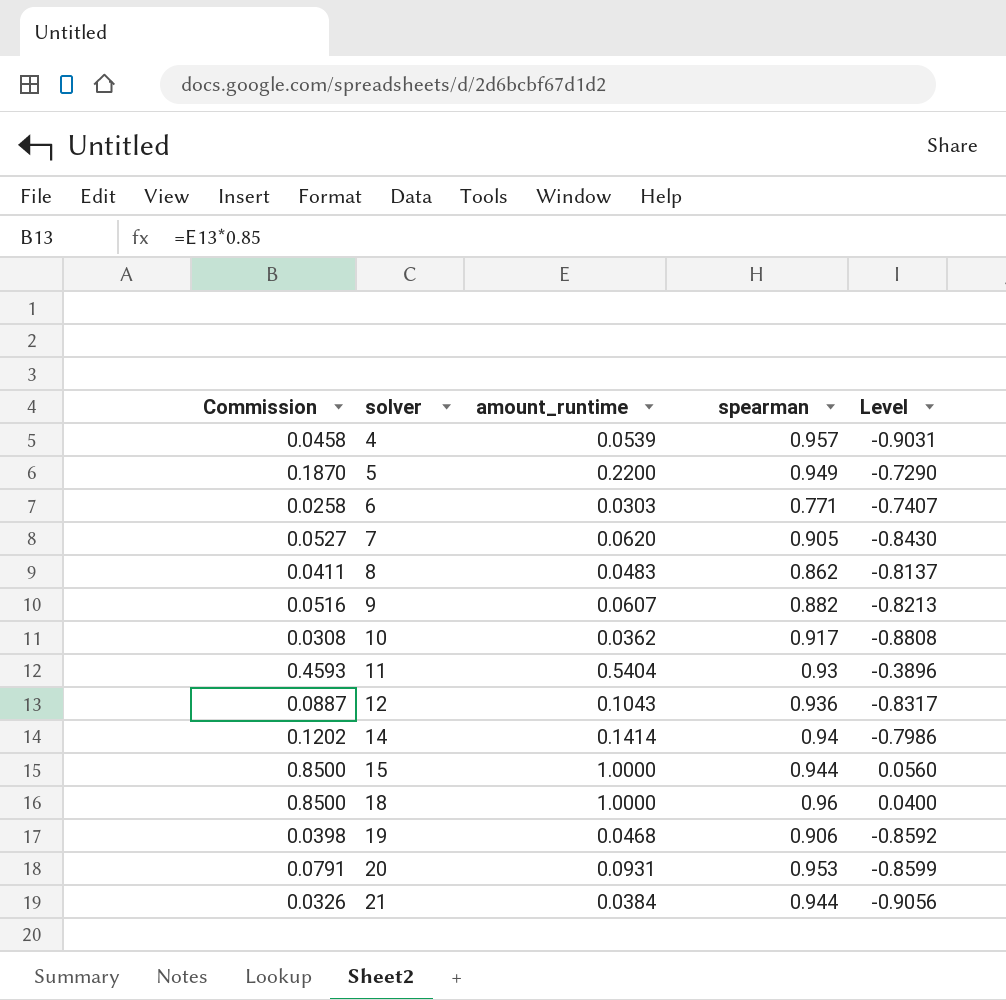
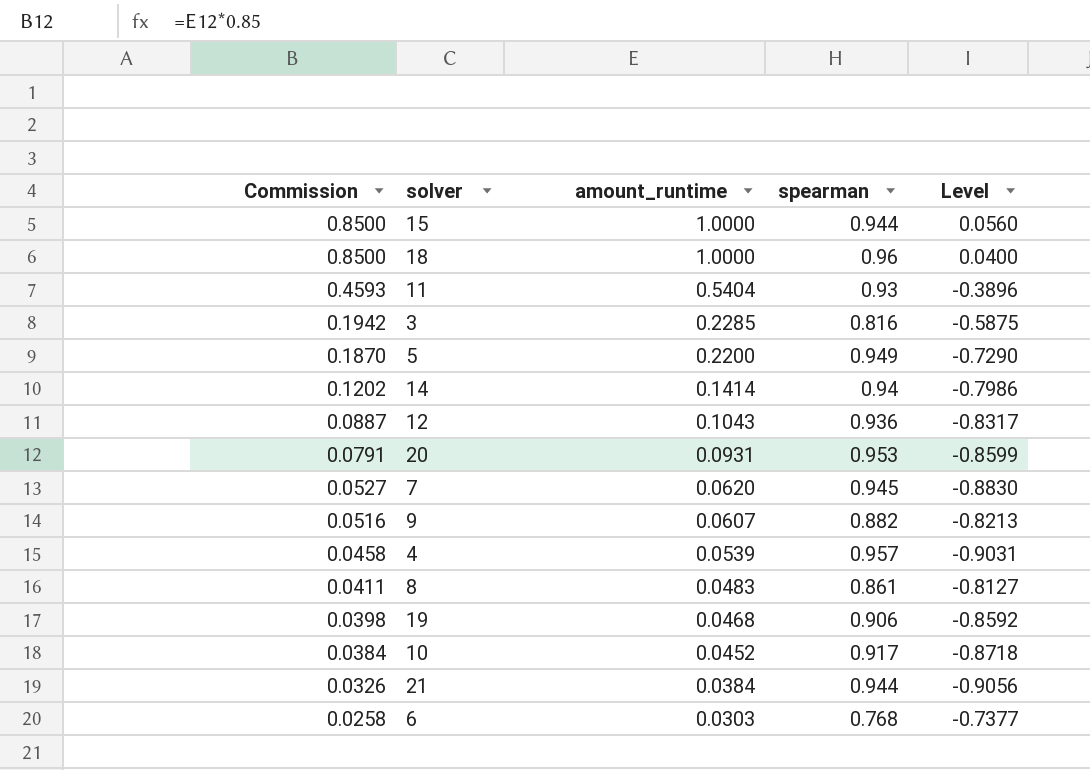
row order: solver ascending -> Commission descending
row 3: none -> 0.1942 | 0.2285 | 0.816 | -0.5875
7 | spearman: 0.905 -> 0.945
7 | Level: -0.8430 -> -0.8830
8 | spearman: 0.862 -> 0.861
8 | Level: -0.8137 -> -0.8127
10 | Commission: 0.0308 -> 0.0384
10 | amount_runtime: 0.0362 -> 0.0452
10 | Level: -0.8808 -> -0.8718
6 | spearman: 0.771 -> 0.768
6 | Level: -0.7407 -> -0.7377

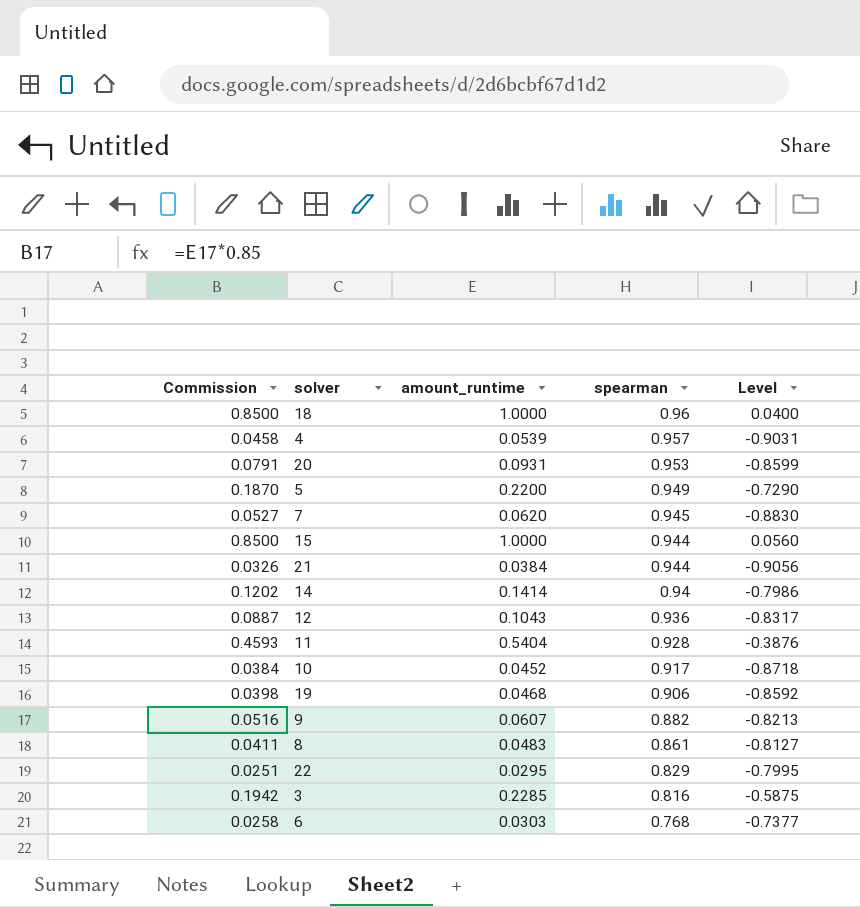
row order: Commission descending -> spearman descending
11 | spearman: 0.93 -> 0.928
11 | Level: -0.3896 -> -0.3876
row 22: none -> 0.0251 | 0.0295 | 0.829 | -0.7995

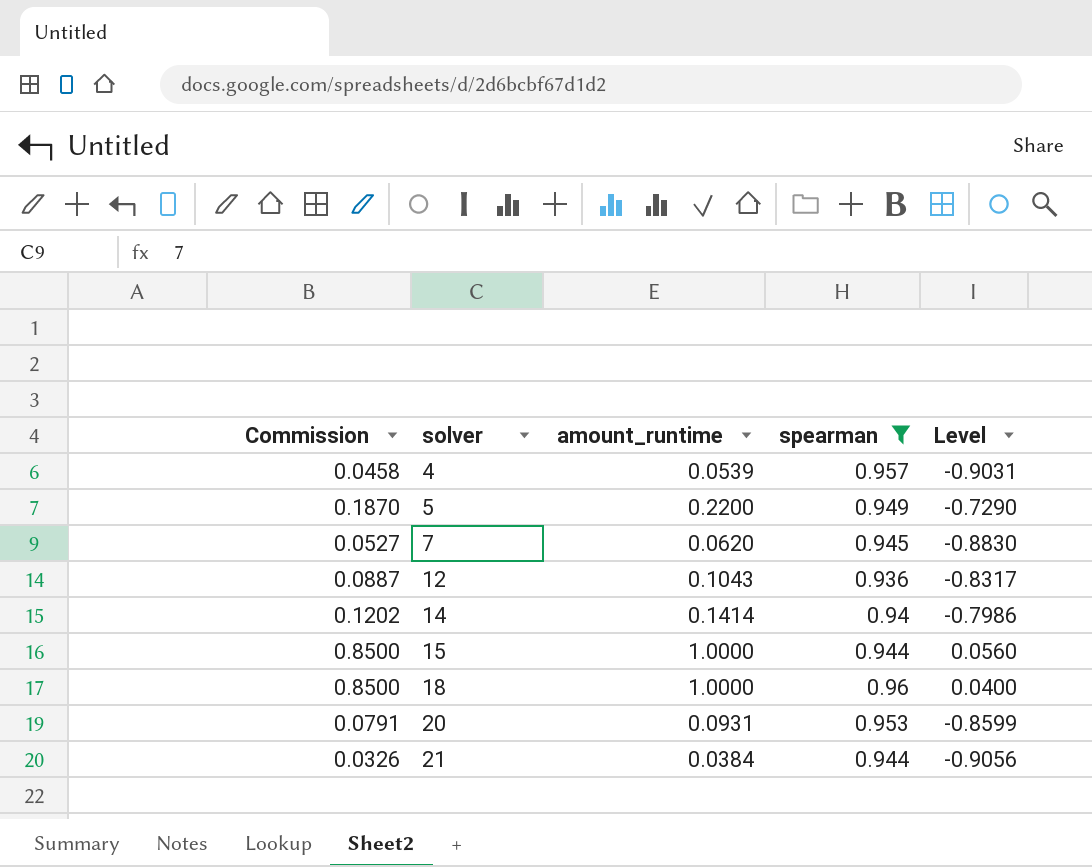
filter: none -> spearman >= 0.936
row order: spearman descending -> solver ascending

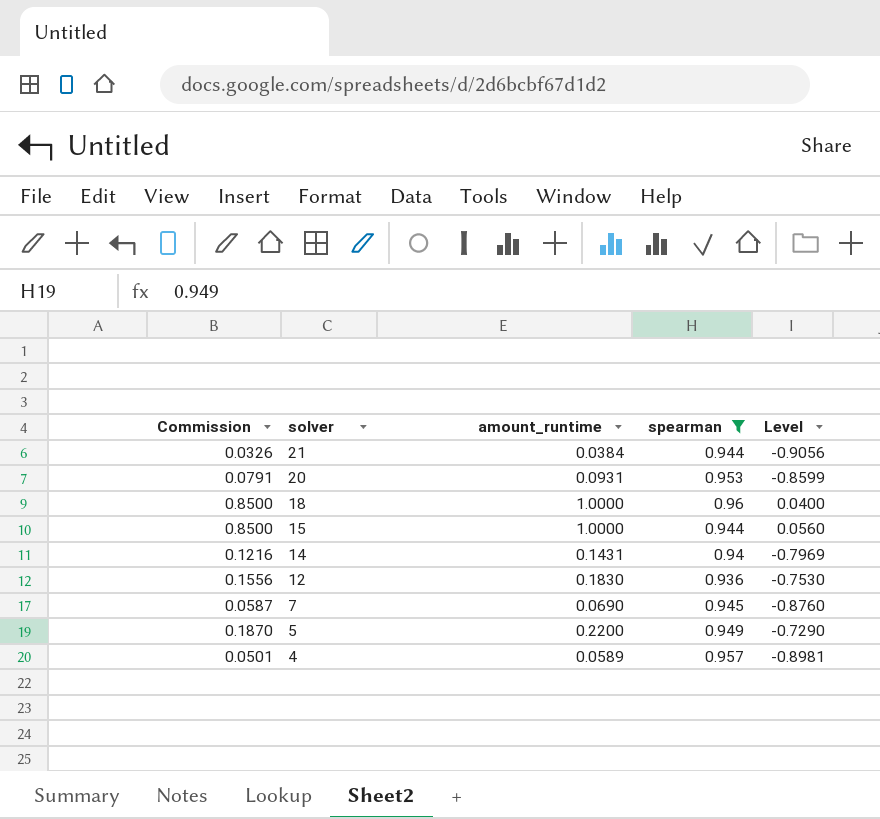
row order: solver ascending -> solver descending
14 | Commission: 0.1202 -> 0.1216
14 | amount_runtime: 0.1414 -> 0.1431
14 | Level: -0.7986 -> -0.7969
12 | Commission: 0.0887 -> 0.1556
12 | amount_runtime: 0.1043 -> 0.1830
12 | Level: -0.8317 -> -0.7530
7 | Commission: 0.0527 -> 0.0587
7 | amount_runtime: 0.0620 -> 0.0690
7 | Level: -0.8830 -> -0.8760
4 | Commission: 0.0458 -> 0.0501
4 | amount_runtime: 0.0539 -> 0.0589
4 | Level: -0.9031 -> -0.8981

